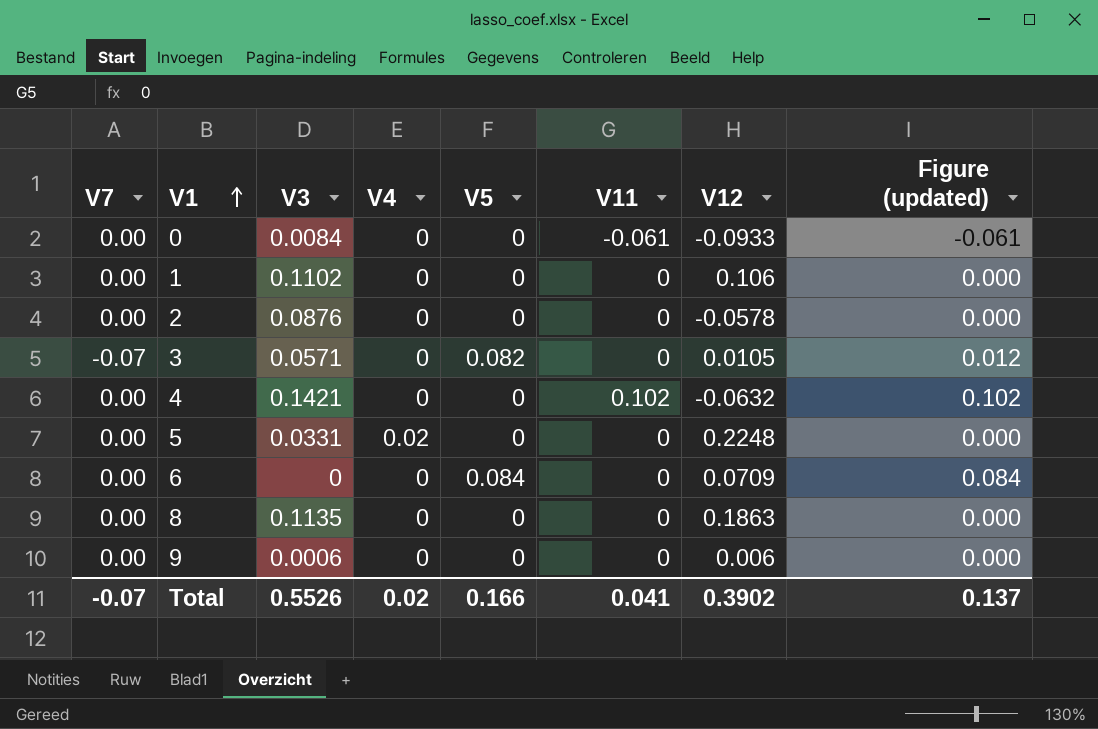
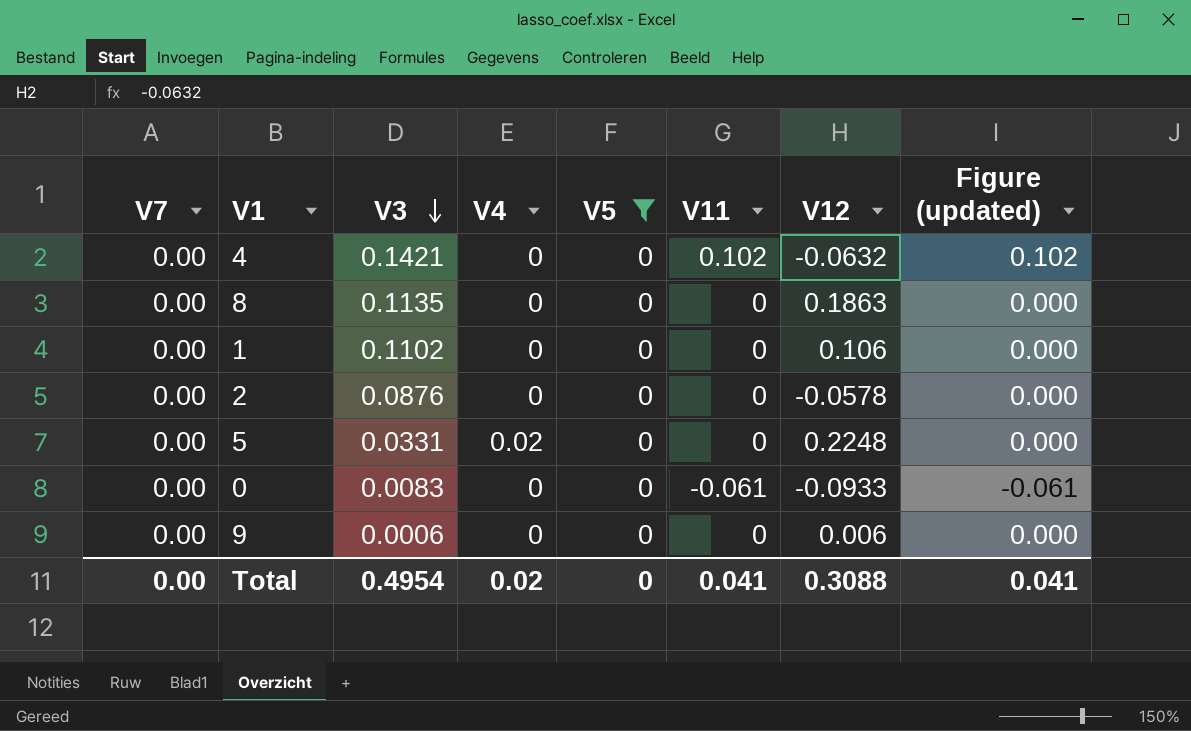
filter: none -> V5 = 0
row order: V1 ascending -> V3 descending
0 | V3: 0.0084 -> 0.0083
Total | V7: -0.07 -> 0.00
Total | V3: 0.5526 -> 0.4954
Total | V5: 0.166 -> 0
Total | V12: 0.3902 -> 0.3088
Total | Figure (updated): 0.137 -> 0.041

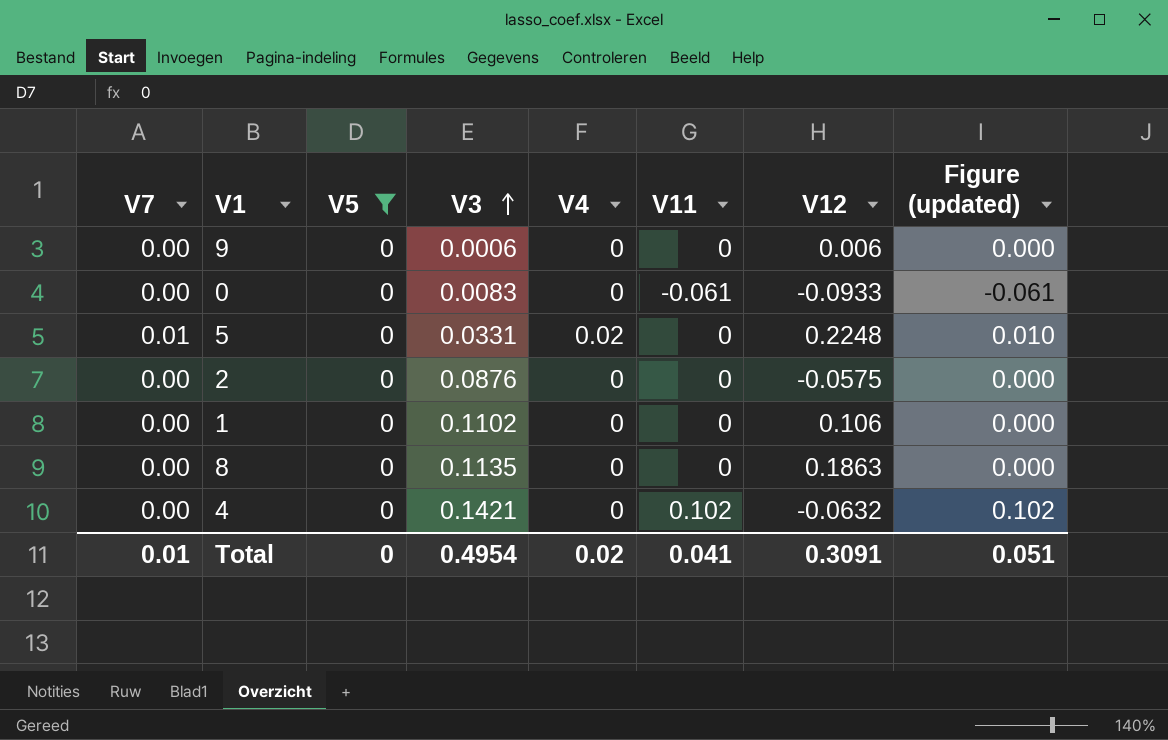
row order: V3 descending -> V3 ascending
column V5 | position: 5 -> 3
5 | V7: 0.00 -> 0.01
5 | Figure (updated): 0.000 -> 0.010
2 | V12: -0.0578 -> -0.0575
Total | V7: 0.00 -> 0.01
Total | V12: 0.3088 -> 0.3091
Total | Figure (updated): 0.041 -> 0.051

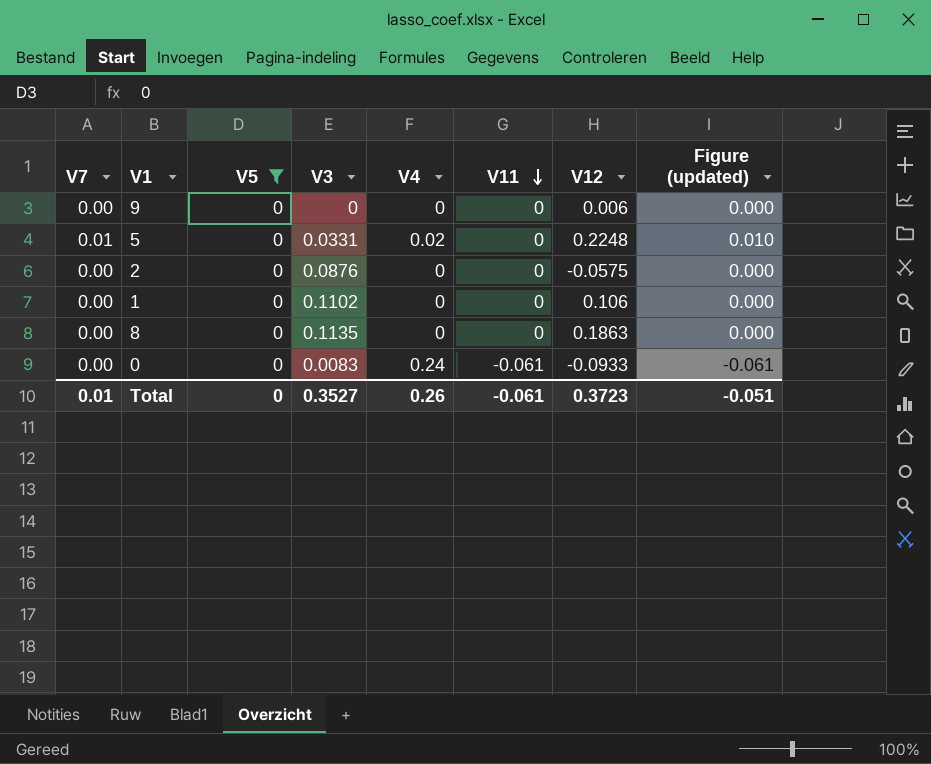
row order: V3 ascending -> V11 descending
row 4: 0.00 | 0 | 0.1421 | 0 | 0.102 | -0.0632 | 0.102 -> none
9 | V3: 0.0006 -> 0
0 | V4: 0 -> 0.24
Total | V3: 0.4954 -> 0.3527
Total | V4: 0.02 -> 0.26
Total | V11: 0.041 -> -0.061
Total | V12: 0.3091 -> 0.3723
Total | Figure (updated): 0.051 -> -0.051

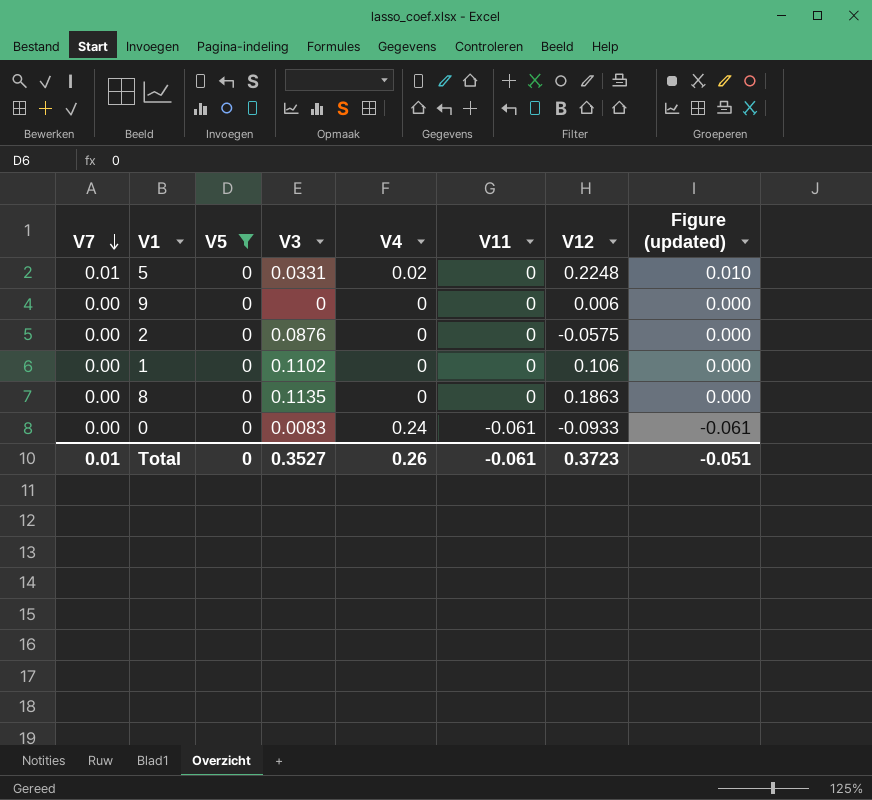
row order: V11 descending -> V7 descending

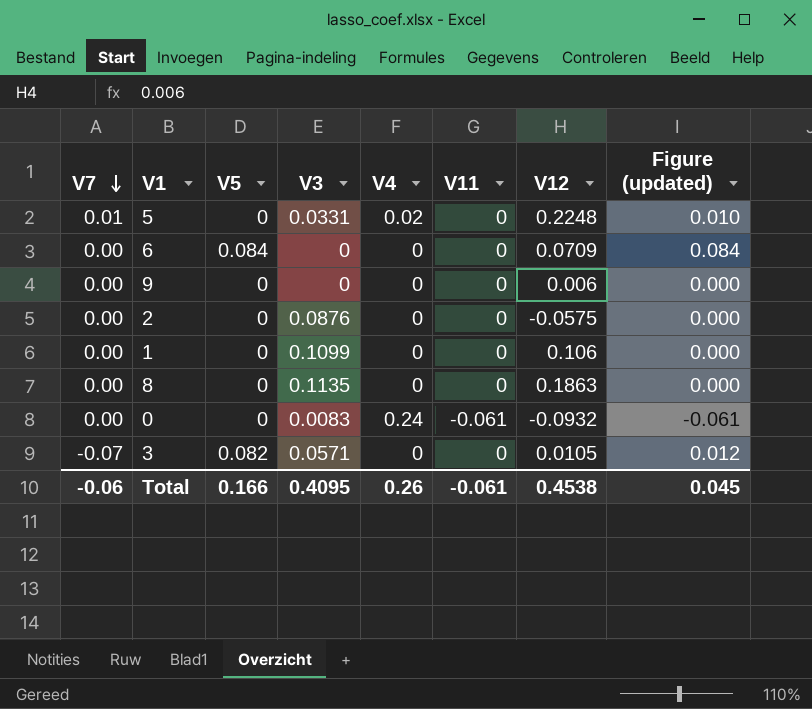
filter: V5 = 0 -> none
1 | V3: 0.1102 -> 0.1099
0 | V12: -0.0933 -> -0.0932
Total | V7: 0.01 -> -0.06
Total | V5: 0 -> 0.166
Total | V3: 0.3527 -> 0.4095
Total | V12: 0.3723 -> 0.4538
Total | Figure (updated): -0.051 -> 0.045

